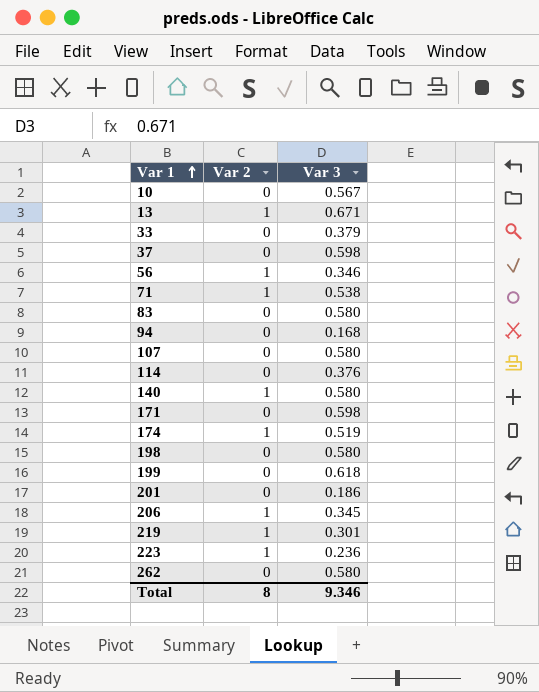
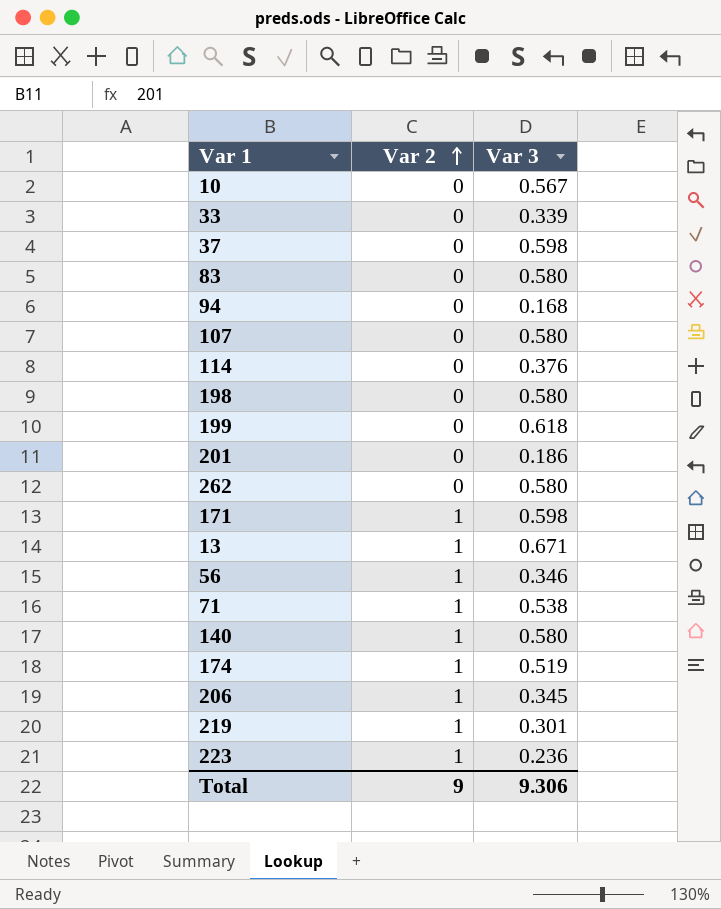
row order: Var 1 ascending -> Var 2 ascending
33 | Var 3: 0.379 -> 0.339
171 | Var 2: 0 -> 1
Total | Var 2: 8 -> 9
Total | Var 3: 9.346 -> 9.306

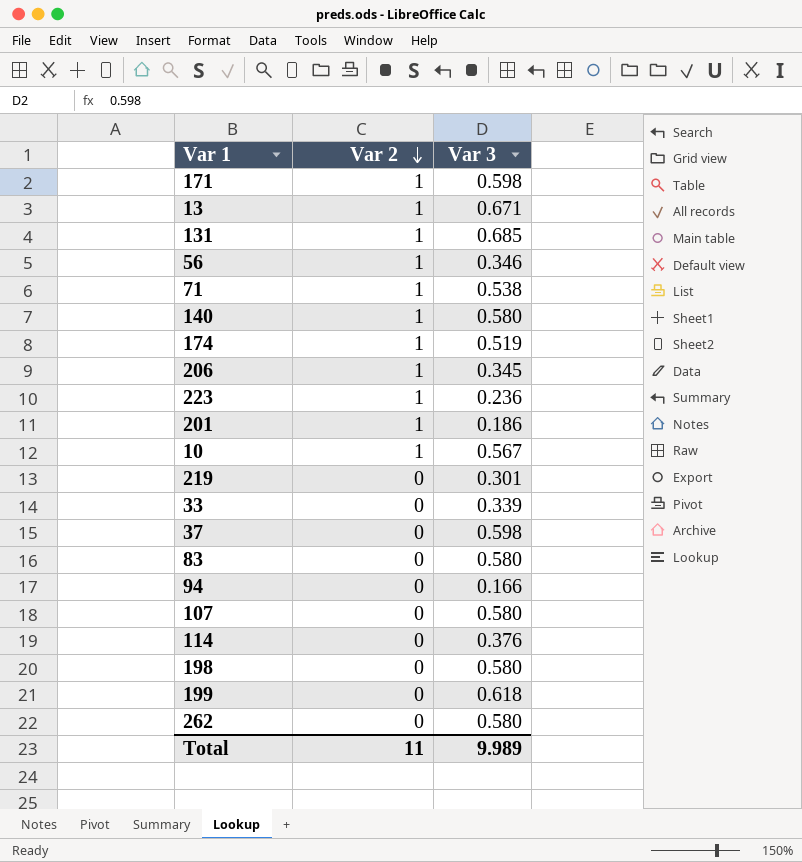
row order: Var 2 ascending -> Var 2 descending
row 131: none -> 1 | 0.685
201 | Var 2: 0 -> 1
10 | Var 2: 0 -> 1
219 | Var 2: 1 -> 0
94 | Var 3: 0.168 -> 0.166
Total | Var 2: 9 -> 11
Total | Var 3: 9.306 -> 9.989

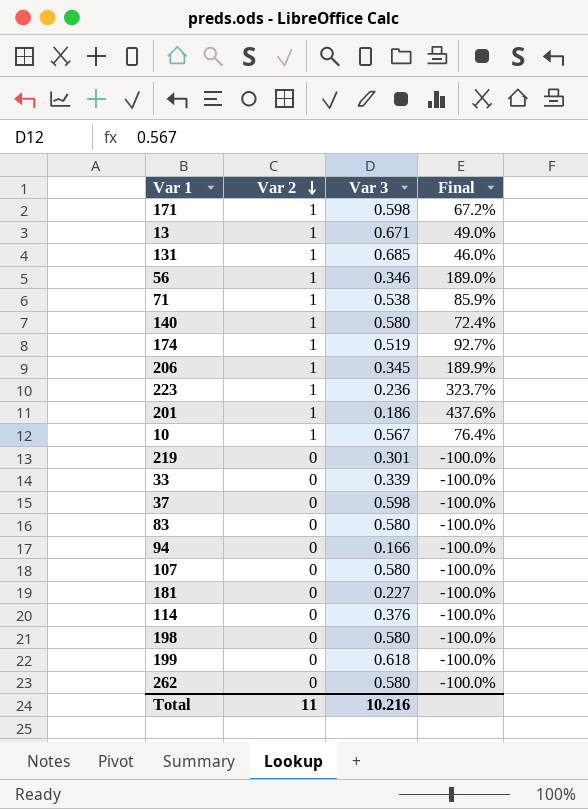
column Final | formula: none -> ([Var 2] - [Var 3]) / [Var 3]
row 181: none -> 0 | 0.227 | -100.0%
Total | Var 3: 9.989 -> 10.216

